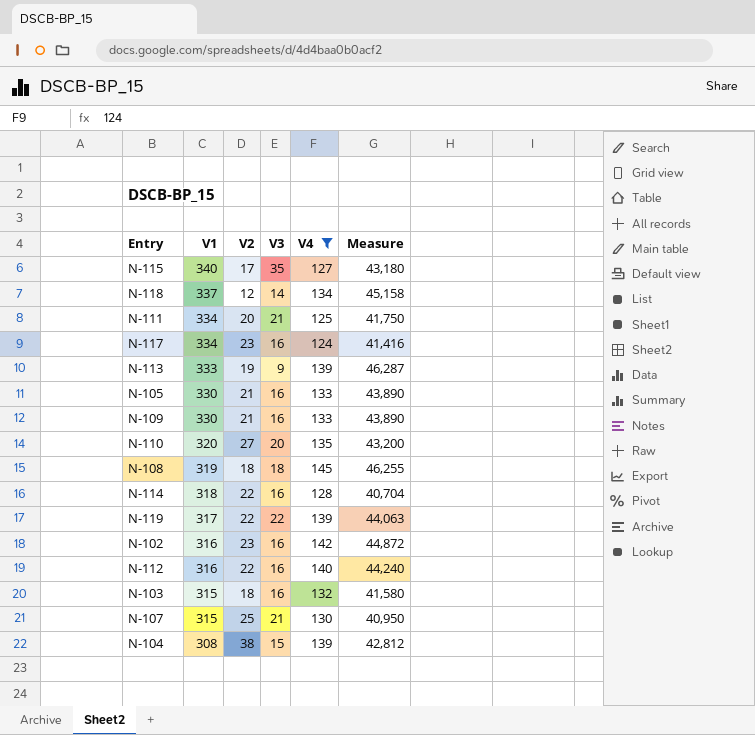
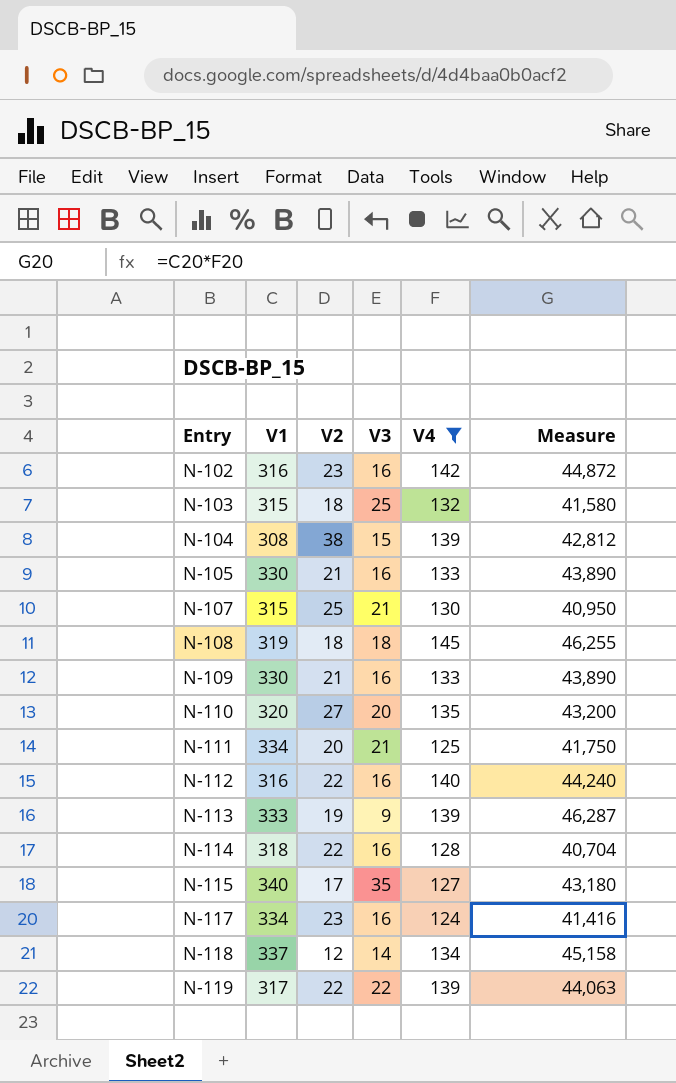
row order: V1 descending -> Entry ascending
N-103 | V3: 16 -> 25

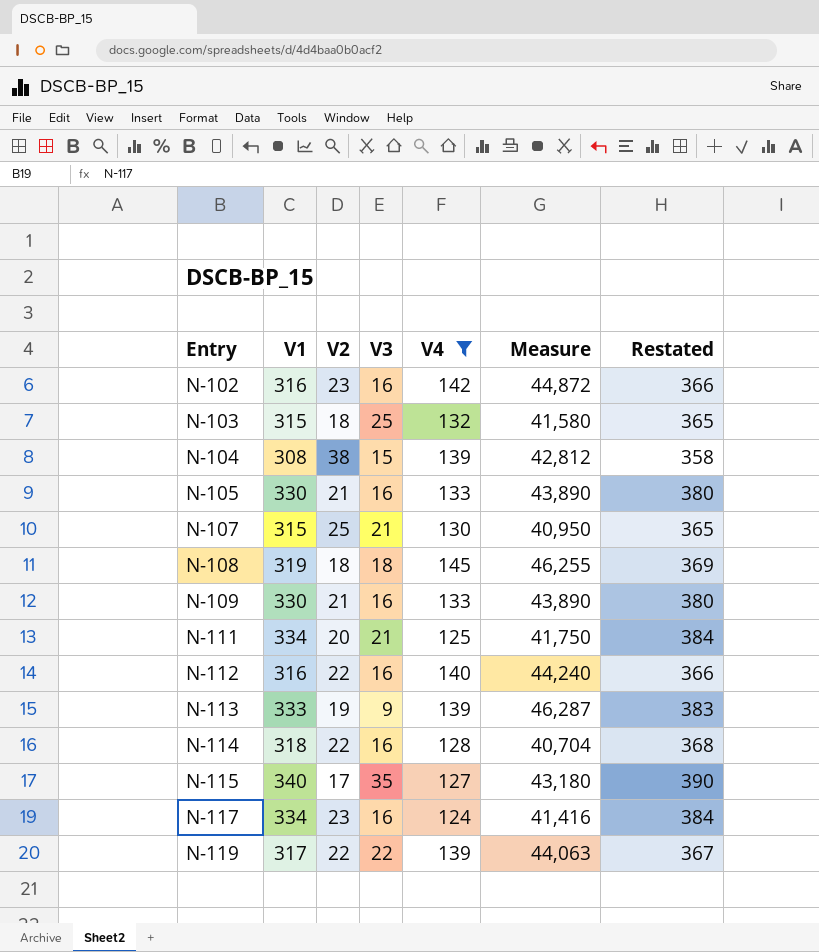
column Restated | formula: none -> [V1] + 50
row N-110: 320 | 27 | 20 | 135 | 43,200 -> none
row N-118: 337 | 12 | 14 | 134 | 45,158 -> none

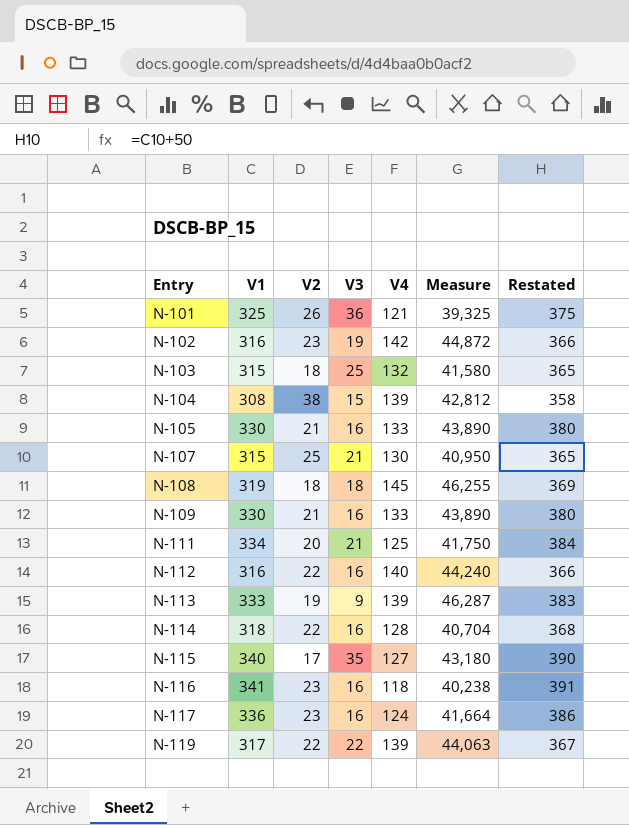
filter: V4 >= 124 -> none
N-102 | V3: 16 -> 19
N-117 | V1: 334 -> 336
N-117 | Measure: 41,416 -> 41,664
N-117 | Restated: 384 -> 386

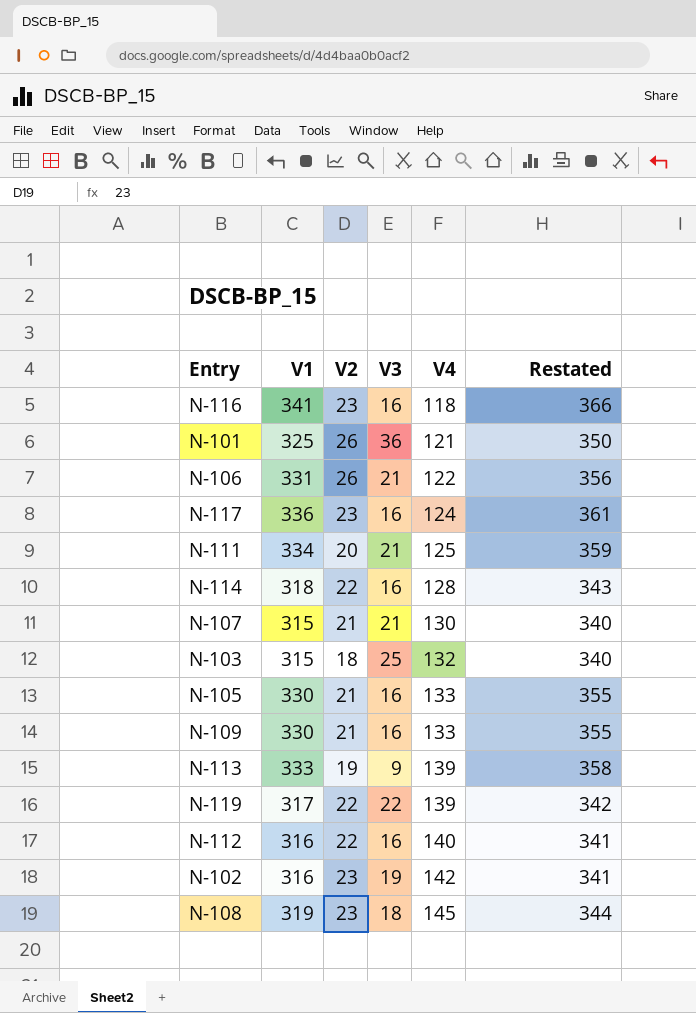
row order: Entry ascending -> V4 ascending
column Measure | formula: [V1] * [V4] -> none
column Restated | formula: [V1] + 50 -> [V1] + 25
row N-104: 308 | 38 | 15 | 139 | 42,812 | 358 -> none
row N-115: 340 | 17 | 35 | 127 | 43,180 | 390 -> none
row N-106: none -> 331 | 26 | 21 | 122 | 356
N-107 | V2: 25 -> 21
N-108 | V2: 18 -> 23

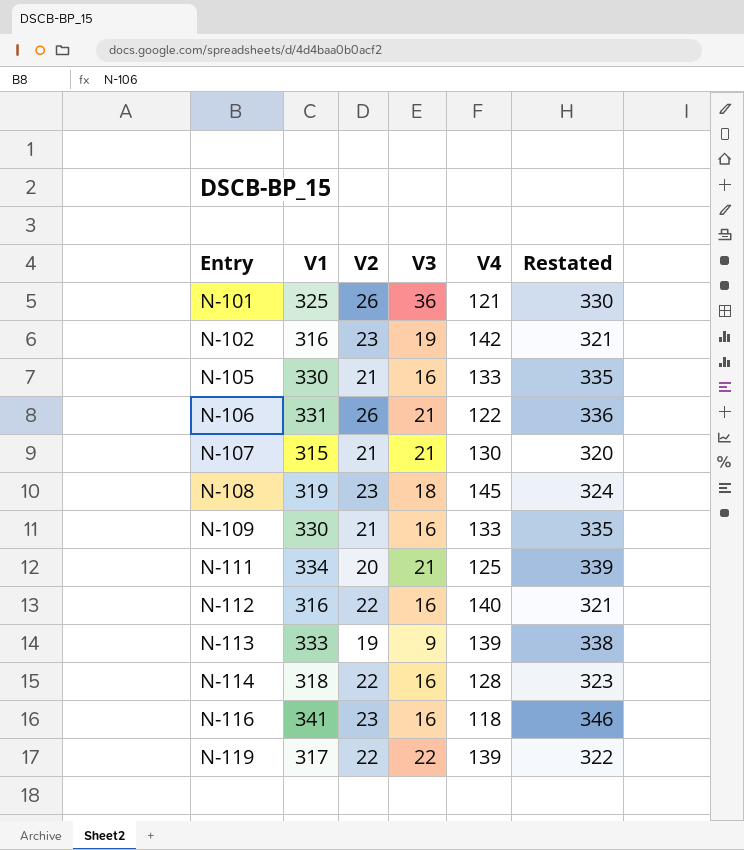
row order: V4 ascending -> Entry ascending
column Restated | formula: [V1] + 25 -> [V1] + 5
row N-117: 336 | 23 | 16 | 124 | 361 -> none
row N-103: 315 | 18 | 25 | 132 | 340 -> none

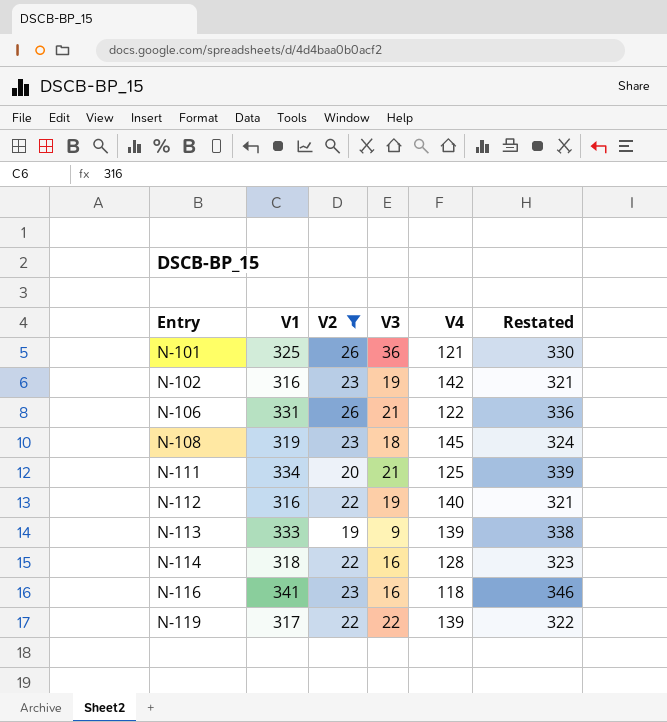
filter: none -> V2 != 21
N-112 | V3: 16 -> 19

